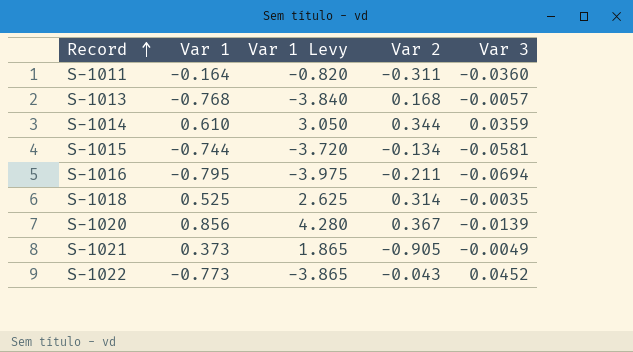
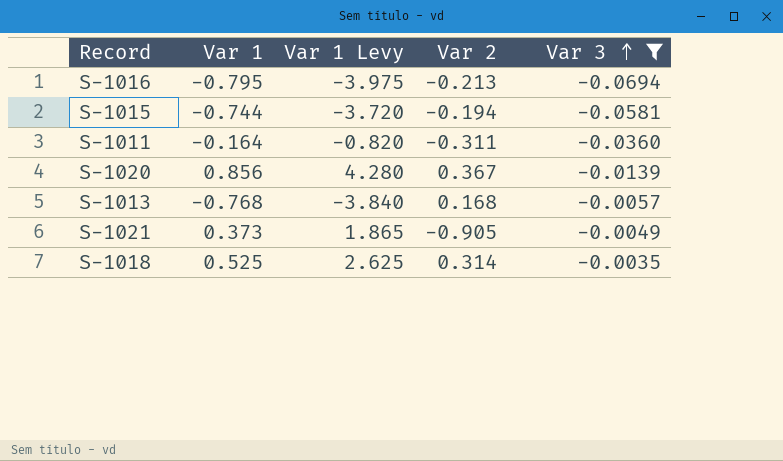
filter: none -> Var 3 <= -0.0035
row order: Record ascending -> Var 3 ascending
S-1016 | Var 2: -0.211 -> -0.213
S-1015 | Var 2: -0.134 -> -0.194

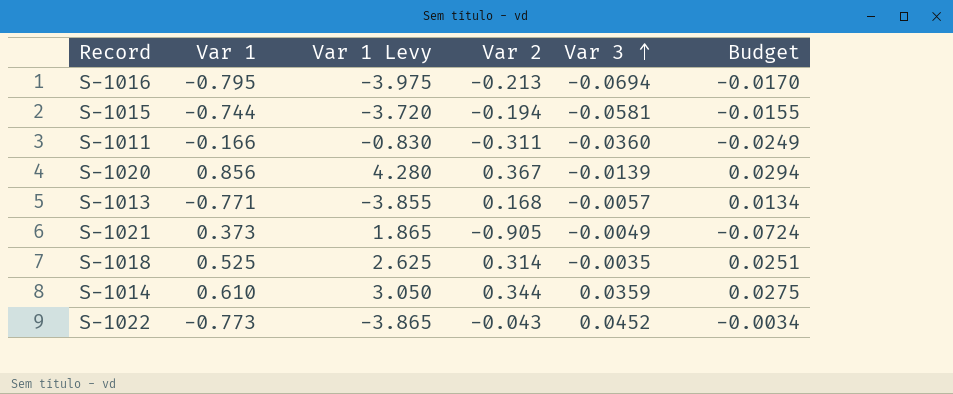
filter: Var 3 <= -0.0035 -> none
column Budget | formula: none -> [Var 2] * 0.08
S-1011 | Var 1: -0.164 -> -0.166
S-1011 | Var 1 Levy: -0.820 -> -0.830
S-1013 | Var 1: -0.768 -> -0.771
S-1013 | Var 1 Levy: -3.840 -> -3.855

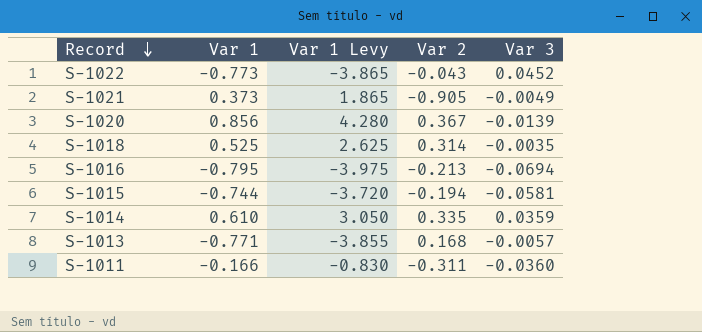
row order: Var 3 ascending -> Record descending
column Budget | formula: [Var 2] * 0.08 -> none
S-1014 | Var 2: 0.344 -> 0.335

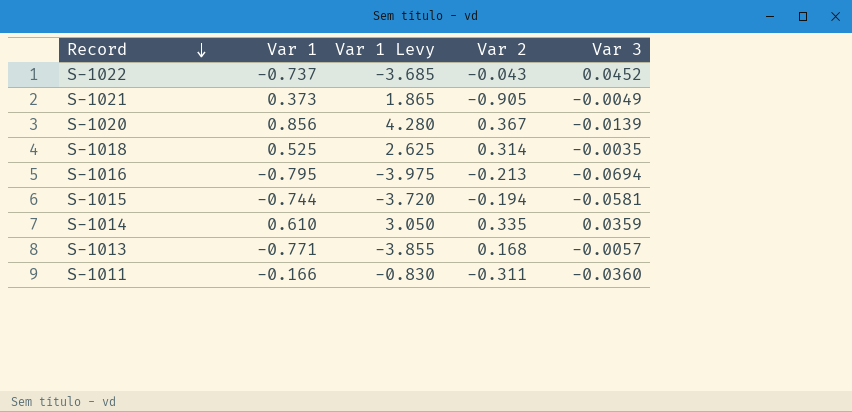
S-1022 | Var 1: -0.773 -> -0.737
S-1022 | Var 1 Levy: -3.865 -> -3.685

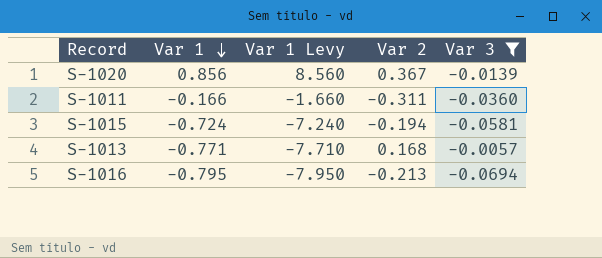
filter: none -> Var 3 <= -0.0057
row order: Record descending -> Var 1 descending
column Var 1 Levy | formula: [Var 1] * 5 -> [Var 1] * 10
S-1015 | Var 1: -0.744 -> -0.724

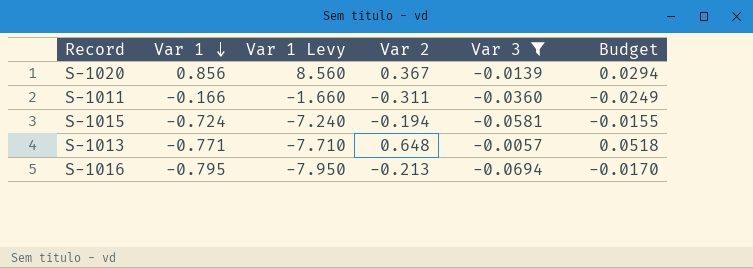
column Budget | formula: none -> [Var 2] * 0.08
S-1013 | Var 2: 0.168 -> 0.648

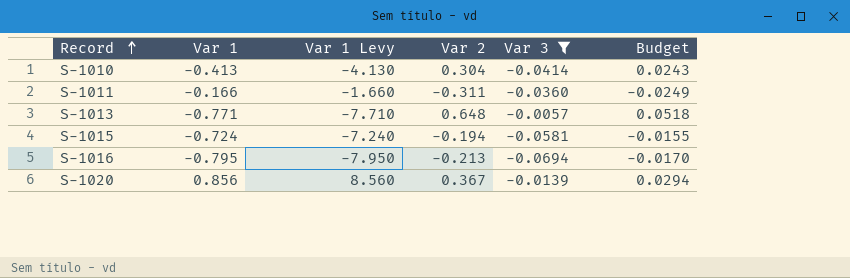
row order: Var 1 descending -> Record ascending
row S-1010: none -> -0.413 | -4.130 | 0.304 | -0.0414 | 0.0243

